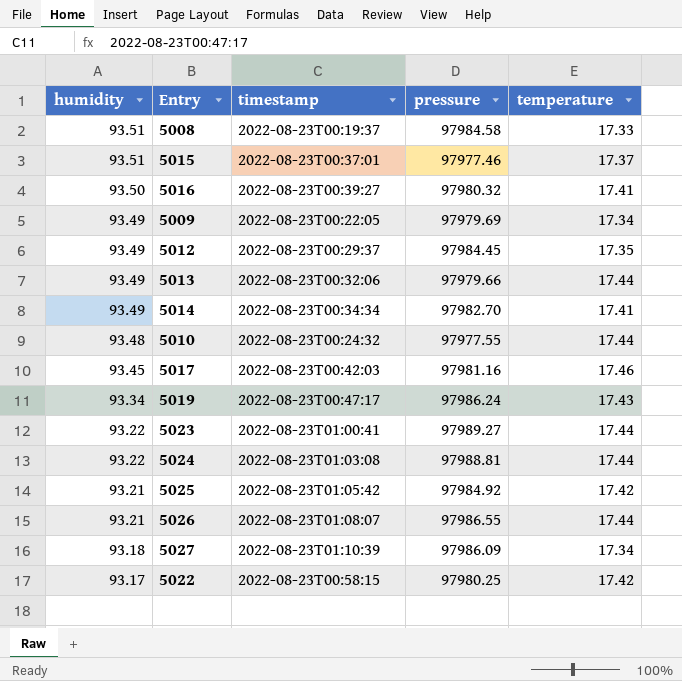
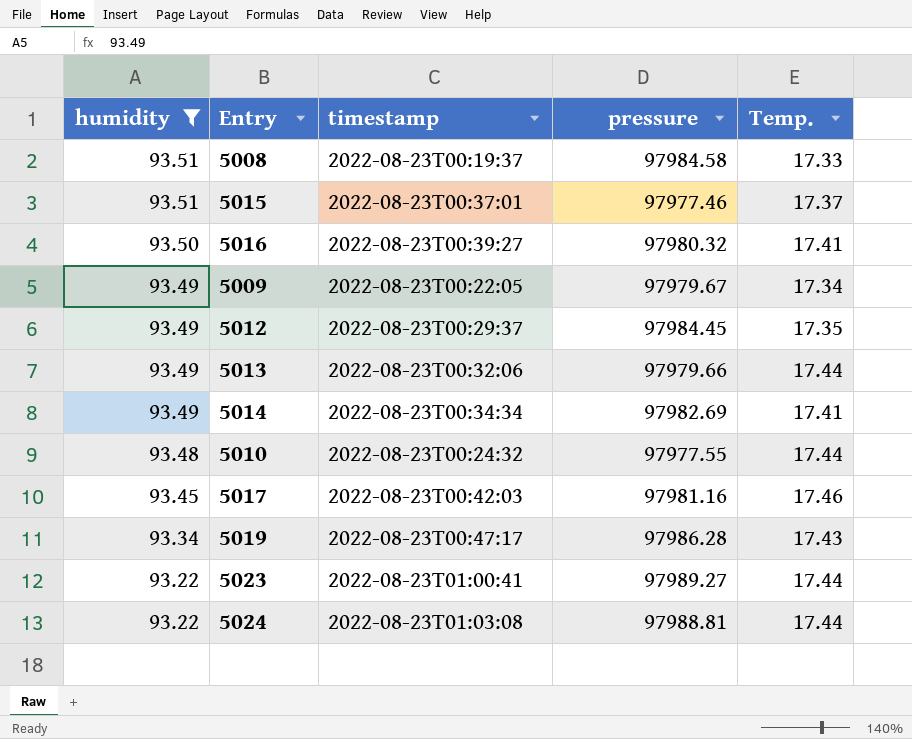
filter: none -> humidity >= 93.22
column name: temperature -> Temp.
5009 | pressure: 97979.69 -> 97979.67
5014 | pressure: 97982.70 -> 97982.69
5019 | pressure: 97986.24 -> 97986.28

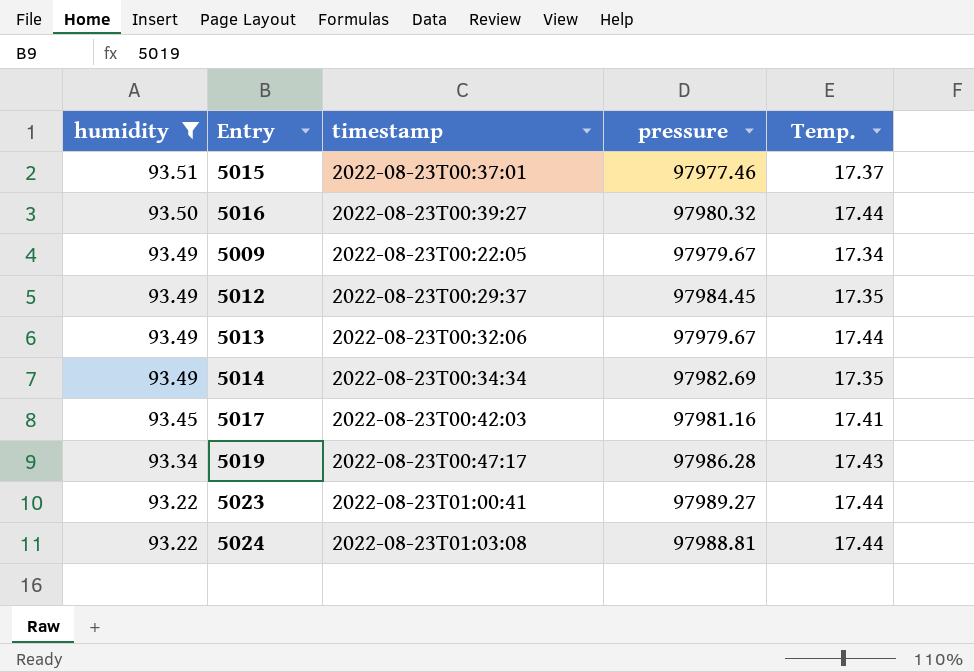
row 5008: 93.51 | 2022-08-23T00:19:37 | 97984.58 | 17.33 -> none
row 5010: 93.48 | 2022-08-23T00:24:32 | 97977.55 | 17.44 -> none
5016 | Temp.: 17.41 -> 17.44
5013 | pressure: 97979.66 -> 97979.67
5014 | Temp.: 17.41 -> 17.35
5017 | Temp.: 17.46 -> 17.41

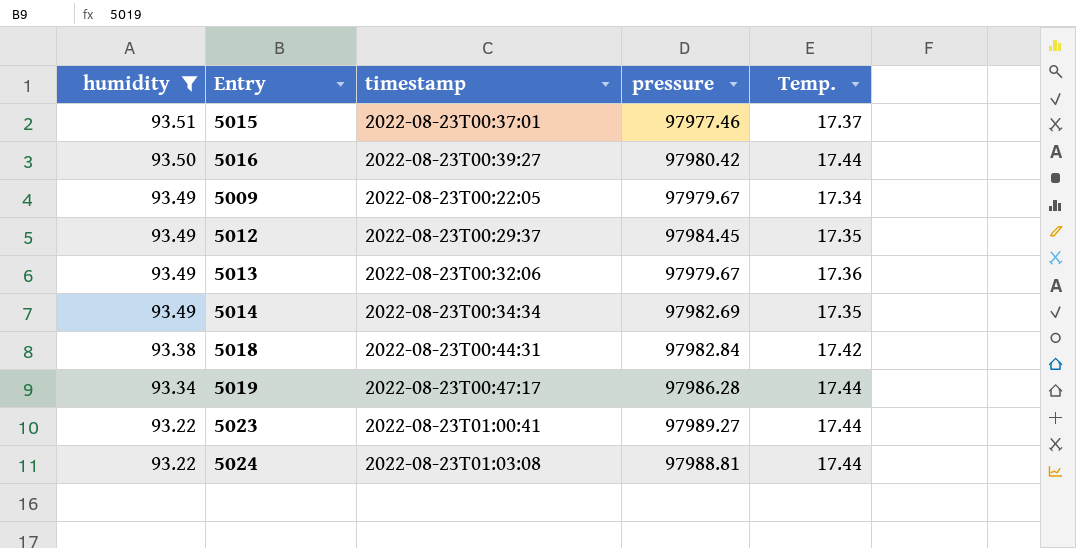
row 5017: 93.45 | 2022-08-23T00:42:03 | 97981.16 | 17.41 -> none
5016 | pressure: 97980.32 -> 97980.42
5013 | Temp.: 17.44 -> 17.36
row 5018: none -> 93.38 | 2022-08-23T00:44:31 | 97982.84 | 17.42
5019 | Temp.: 17.43 -> 17.44

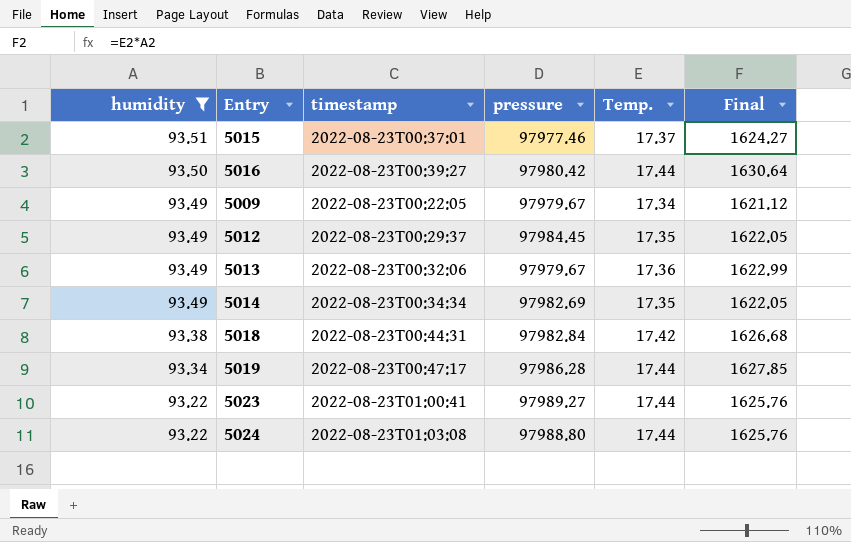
column Final | formula: none -> [humidity] * [Temp.]
5024 | pressure: 97988.81 -> 97988.80

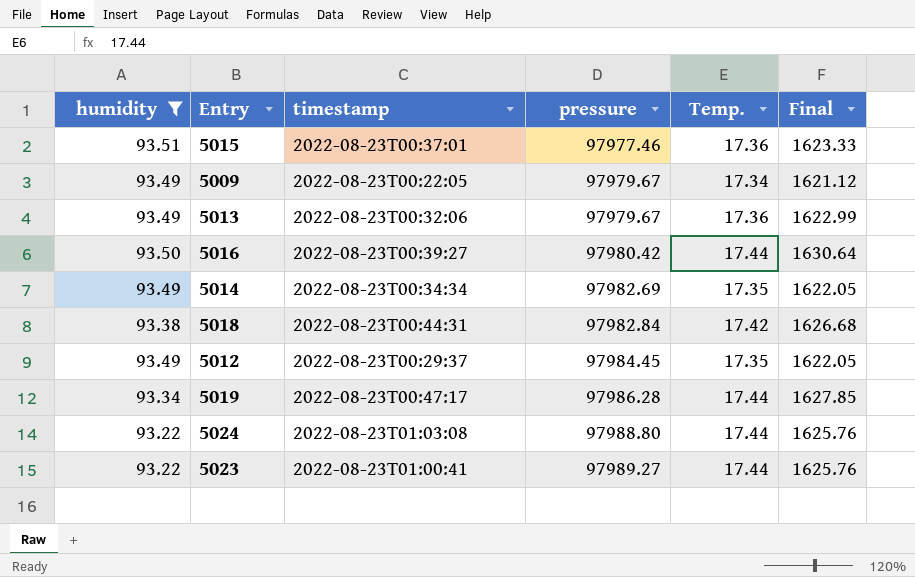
row order: humidity descending -> pressure ascending
5015 | Temp.: 17.37 -> 17.36
5015 | Final: 1624.27 -> 1623.33

